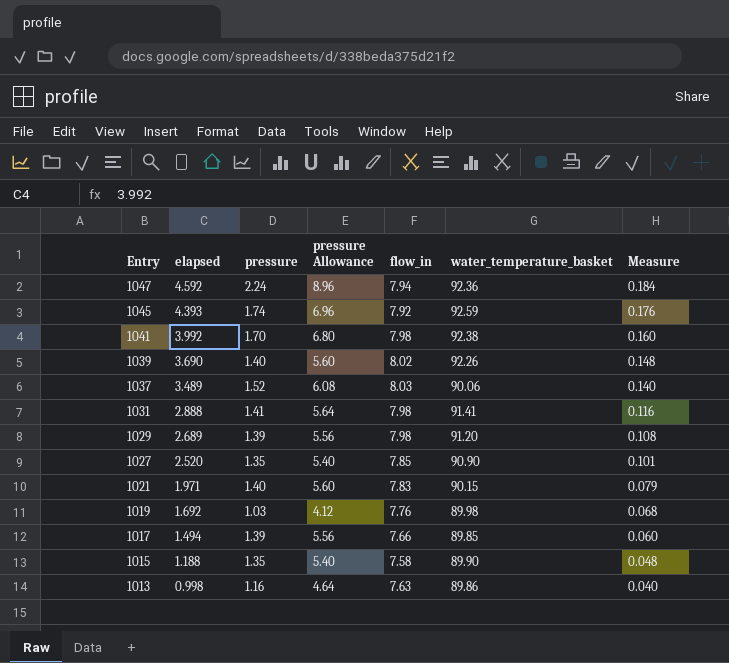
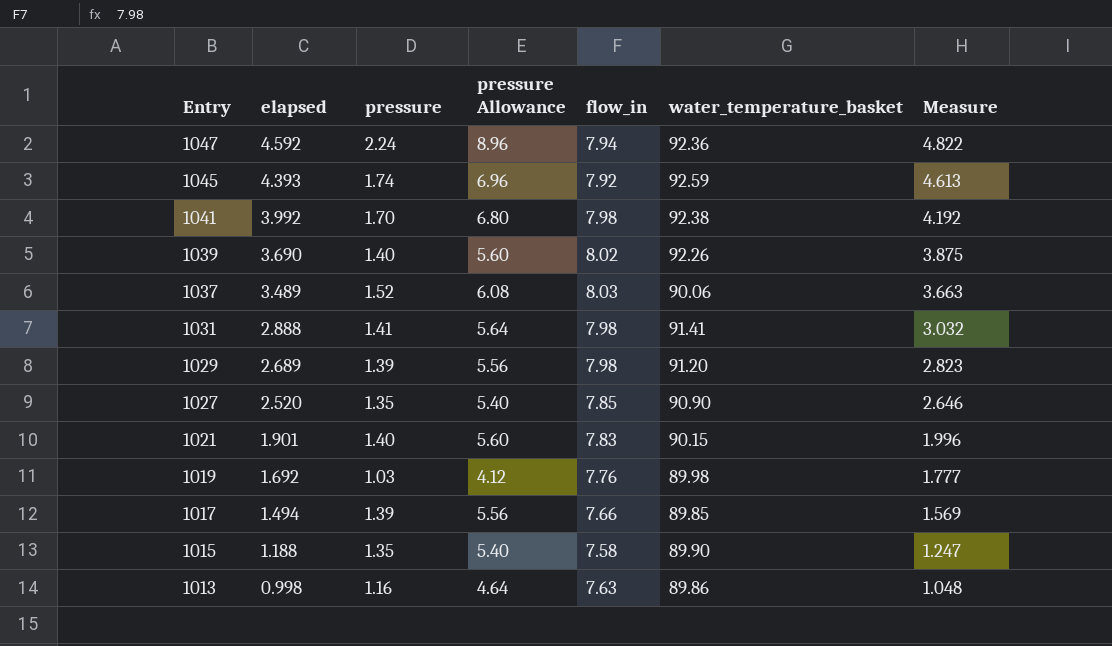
column Measure | formula: [elapsed] * 0.04 -> [elapsed] * 1.05
1021 | elapsed: 1.971 -> 1.901

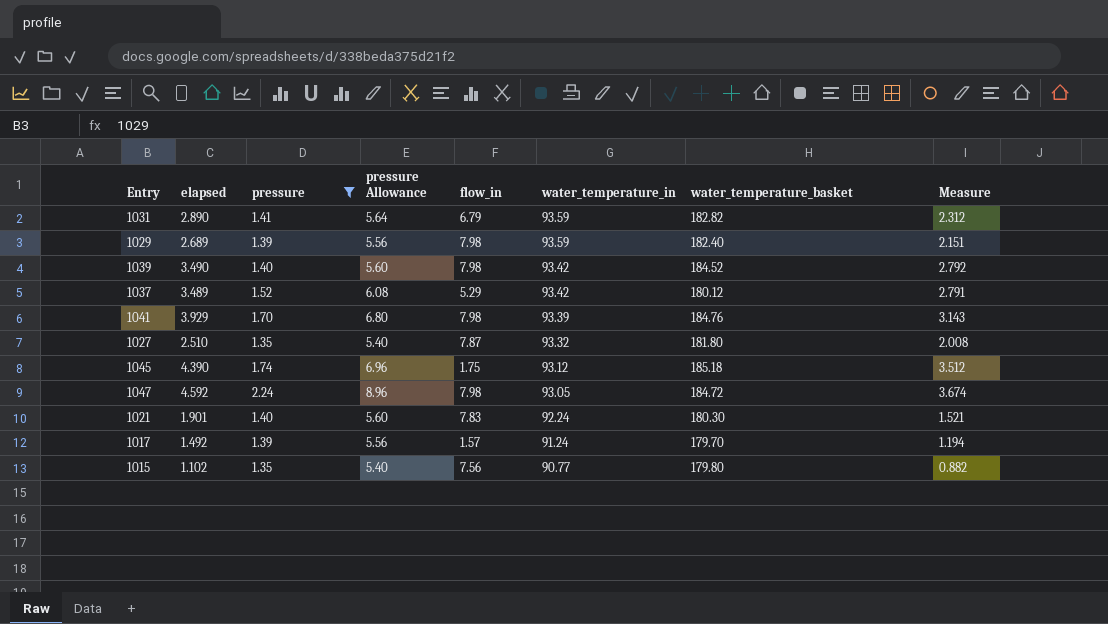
filter: none -> pressure >= 1.35
row order: Entry descending -> water_temperature_in descending
column water_temperature_in | position: none -> 6
column Measure | formula: [elapsed] * 1.05 -> [elapsed] * 0.8
1031 | elapsed: 2.888 -> 2.890
1031 | flow_in: 7.98 -> 6.79
1031 | water_temperature_basket: 91.41 -> 182.82
1029 | water_temperature_basket: 91.20 -> 182.40
1039 | elapsed: 3.690 -> 3.490
1039 | flow_in: 8.02 -> 7.98
1039 | water_temperature_basket: 92.26 -> 184.52
1037 | flow_in: 8.03 -> 5.29
1037 | water_temperature_basket: 90.06 -> 180.12
1041 | elapsed: 3.992 -> 3.929
1041 | water_temperature_basket: 92.38 -> 184.76
1027 | elapsed: 2.520 -> 2.510
1027 | flow_in: 7.85 -> 7.87
1027 | water_temperature_basket: 90.90 -> 181.80
1045 | elapsed: 4.393 -> 4.390
1045 | flow_in: 7.92 -> 1.75
1045 | water_temperature_basket: 92.59 -> 185.18
1047 | flow_in: 7.94 -> 7.98
1047 | water_temperature_basket: 92.36 -> 184.72
1021 | water_temperature_basket: 90.15 -> 180.30
1017 | elapsed: 1.494 -> 1.492
1017 | flow_in: 7.66 -> 1.57
1017 | water_temperature_basket: 89.85 -> 179.70
1015 | elapsed: 1.188 -> 1.102
1015 | flow_in: 7.58 -> 7.56
1015 | water_temperature_basket: 89.90 -> 179.80

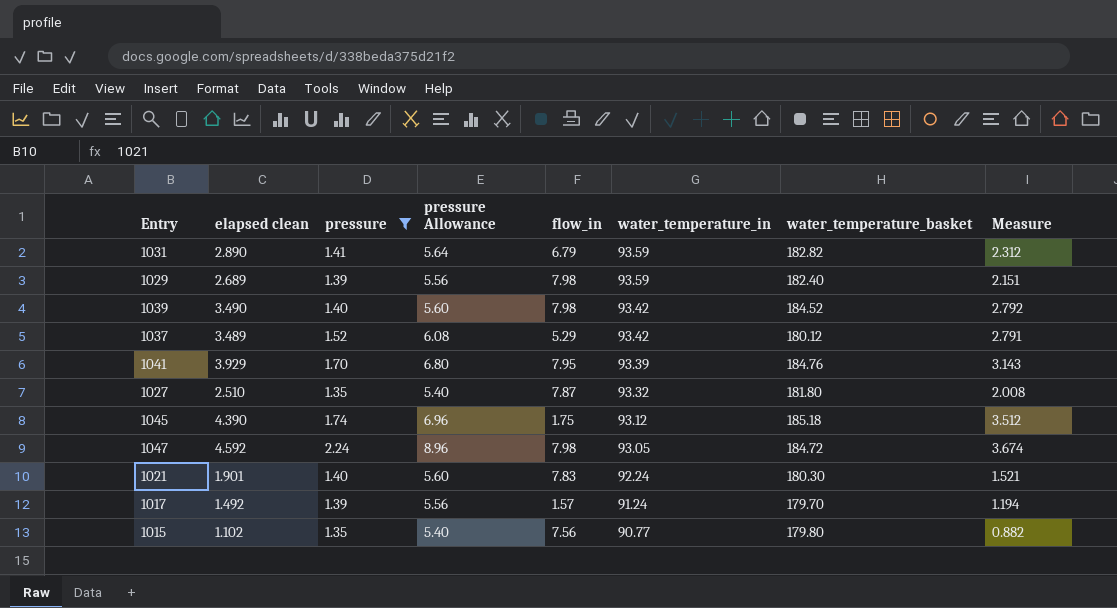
column name: elapsed -> elapsed clean
1041 | flow_in: 7.98 -> 7.95

